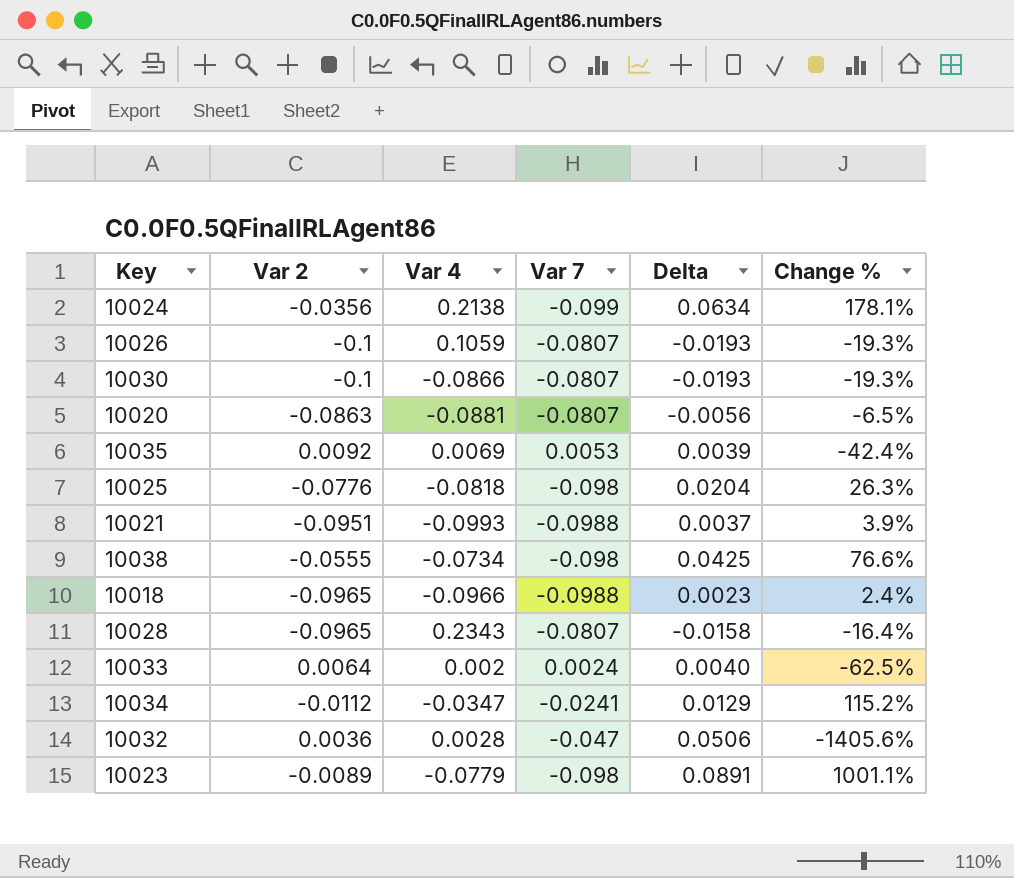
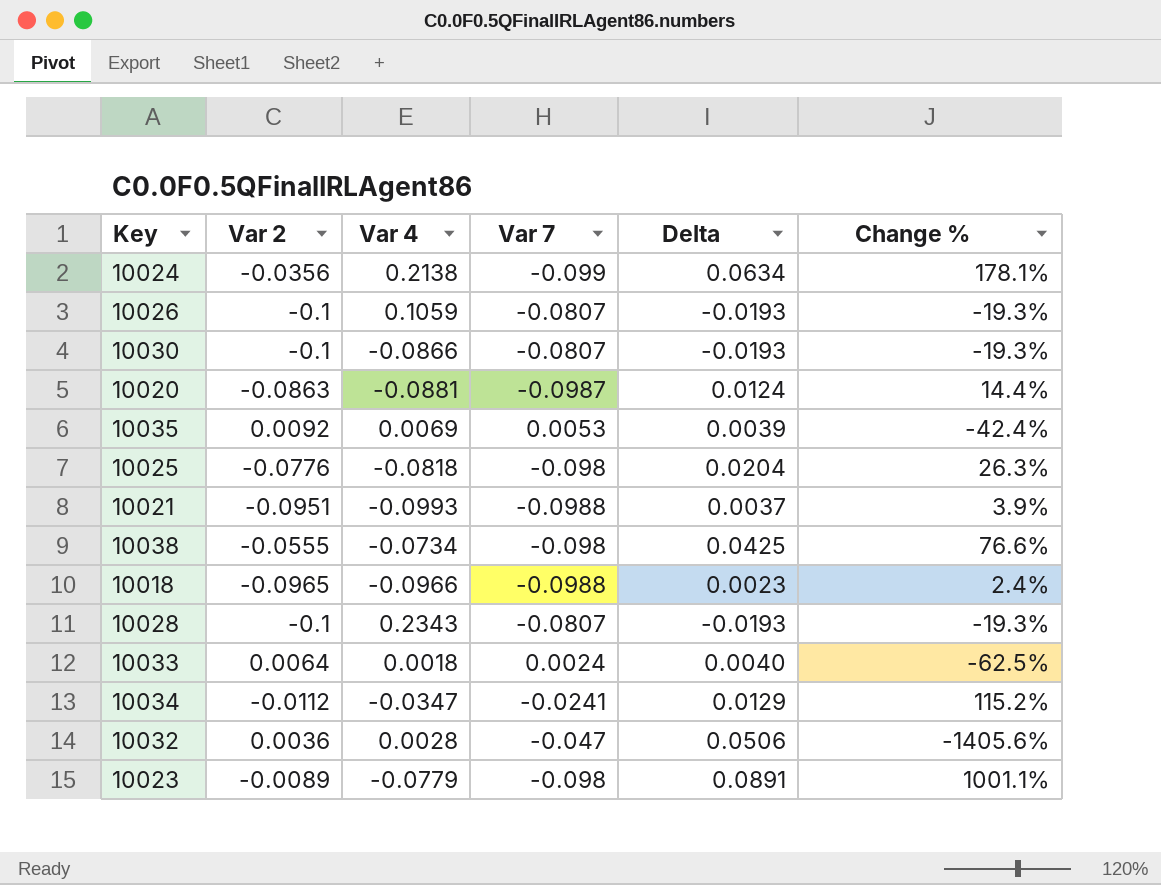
10020 | Var 7: -0.0807 -> -0.0987
10020 | Delta: -0.0056 -> 0.0124
10020 | Change %: -6.5% -> 14.4%
10028 | Var 2: -0.0965 -> -0.1
10028 | Delta: -0.0158 -> -0.0193
10028 | Change %: -16.4% -> -19.3%
10033 | Var 4: 0.002 -> 0.0018

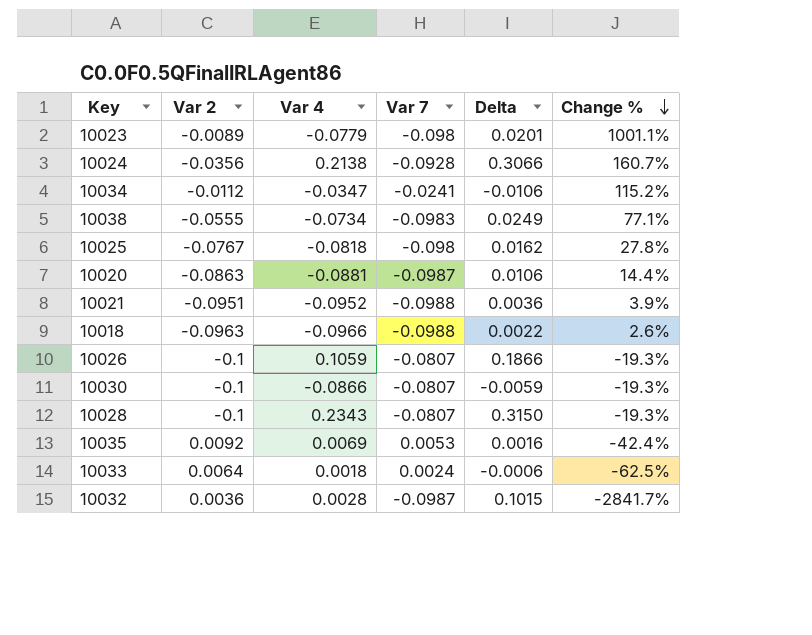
row order: none -> Change % descending
column Delta | formula: [Var 2] - [Var 7] -> [Var 4] - [Var 7]
10024 | Var 7: -0.099 -> -0.0928
10024 | Change %: 178.1% -> 160.7%
10038 | Var 7: -0.098 -> -0.0983
10038 | Change %: 76.6% -> 77.1%
10025 | Var 2: -0.0776 -> -0.0767
10025 | Change %: 26.3% -> 27.8%
10021 | Var 4: -0.0993 -> -0.0952
10018 | Var 2: -0.0965 -> -0.0963
10018 | Change %: 2.4% -> 2.6%
10032 | Var 7: -0.047 -> -0.0987
10032 | Change %: -1405.6% -> -2841.7%

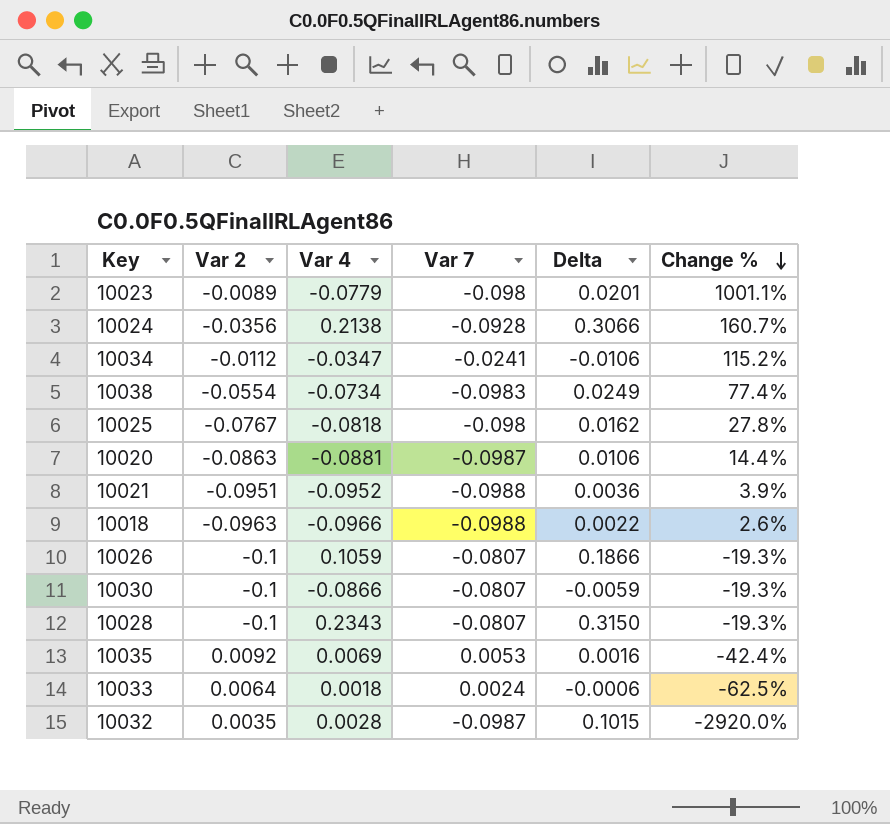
10038 | Var 2: -0.0555 -> -0.0554
10038 | Change %: 77.1% -> 77.4%
10032 | Var 2: 0.0036 -> 0.0035
10032 | Change %: -2841.7% -> -2920.0%

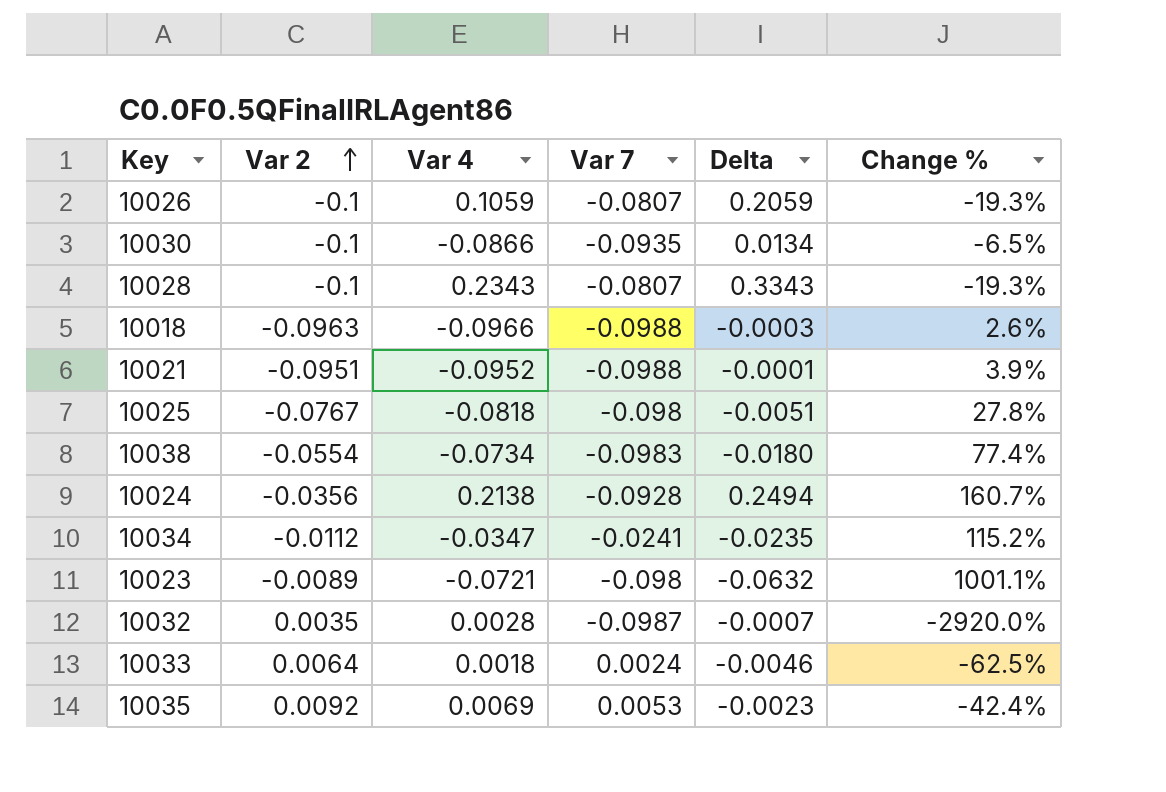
row order: Change % descending -> Var 2 ascending
column Delta | formula: [Var 4] - [Var 7] -> [Var 4] - [Var 2]
row 10020: -0.0863 | -0.0881 | -0.0987 | 0.0106 | 14.4% -> none
10030 | Var 7: -0.0807 -> -0.0935
10030 | Change %: -19.3% -> -6.5%
10023 | Var 4: -0.0779 -> -0.0721

